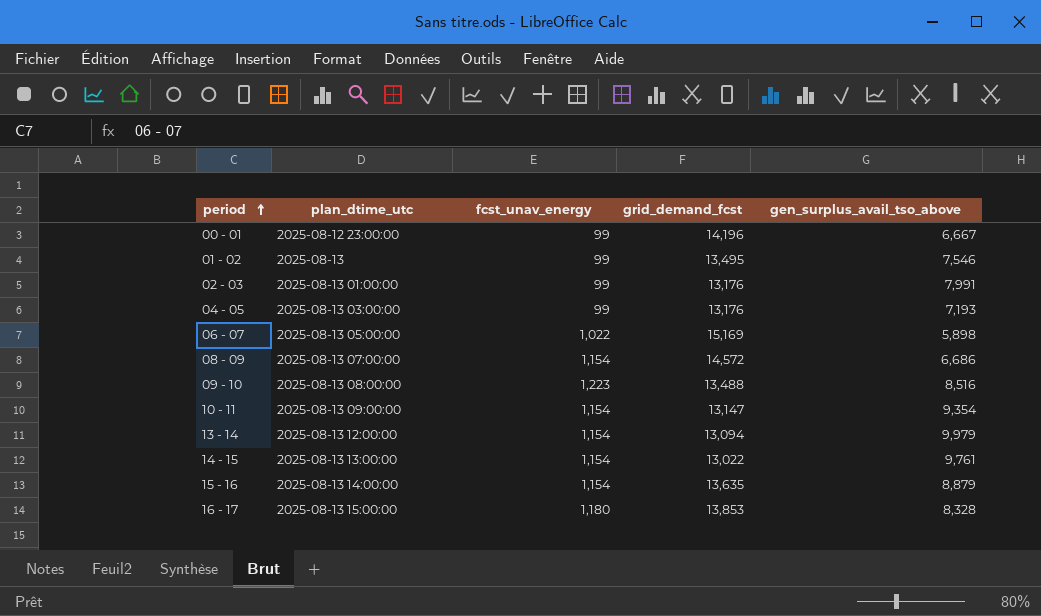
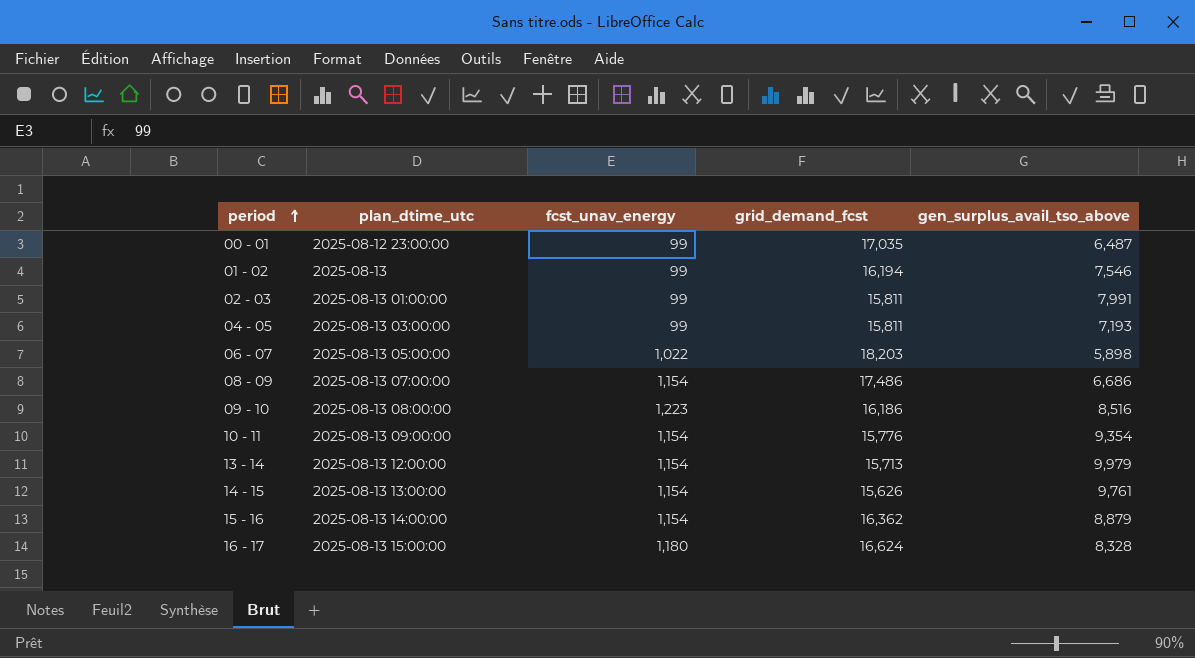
00 - 01 | grid_demand_fcst: 14,196 -> 17,035
00 - 01 | gen_surplus_avail_tso_above: 6,667 -> 6,487
01 - 02 | grid_demand_fcst: 13,495 -> 16,194
02 - 03 | grid_demand_fcst: 13,176 -> 15,811
04 - 05 | grid_demand_fcst: 13,176 -> 15,811
06 - 07 | grid_demand_fcst: 15,169 -> 18,203
08 - 09 | grid_demand_fcst: 14,572 -> 17,486
09 - 10 | grid_demand_fcst: 13,488 -> 16,186
10 - 11 | grid_demand_fcst: 13,147 -> 15,776
13 - 14 | grid_demand_fcst: 13,094 -> 15,713
14 - 15 | grid_demand_fcst: 13,022 -> 15,626
15 - 16 | grid_demand_fcst: 13,635 -> 16,362
16 - 17 | grid_demand_fcst: 13,853 -> 16,624

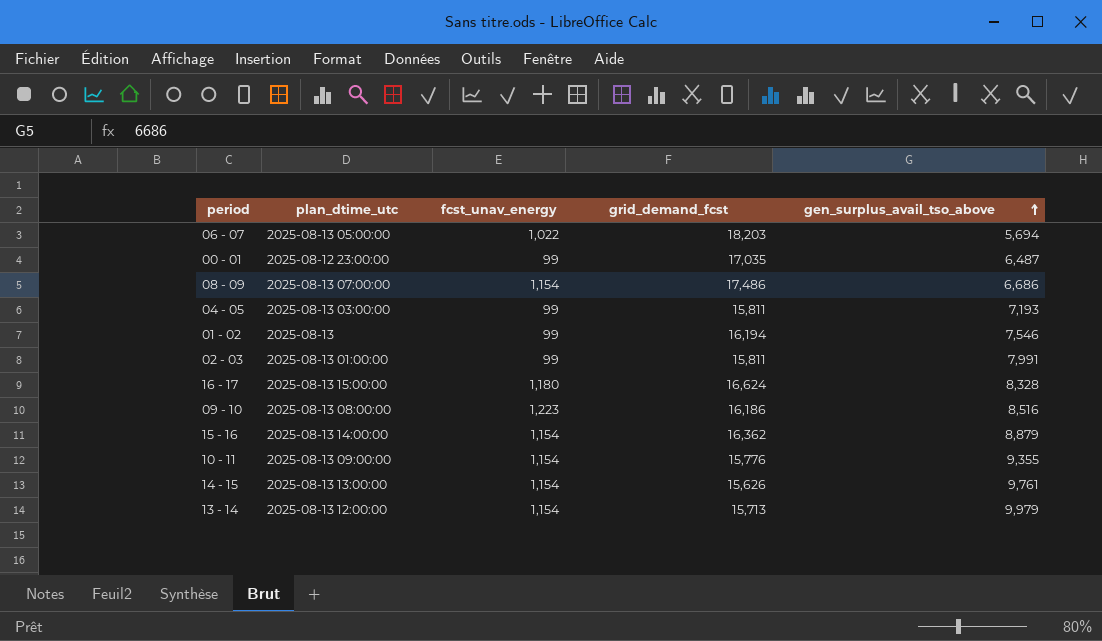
row order: period ascending -> gen_surplus_avail_tso_above ascending
06 - 07 | gen_surplus_avail_tso_above: 5,898 -> 5,694
10 - 11 | gen_surplus_avail_tso_above: 9,354 -> 9,355

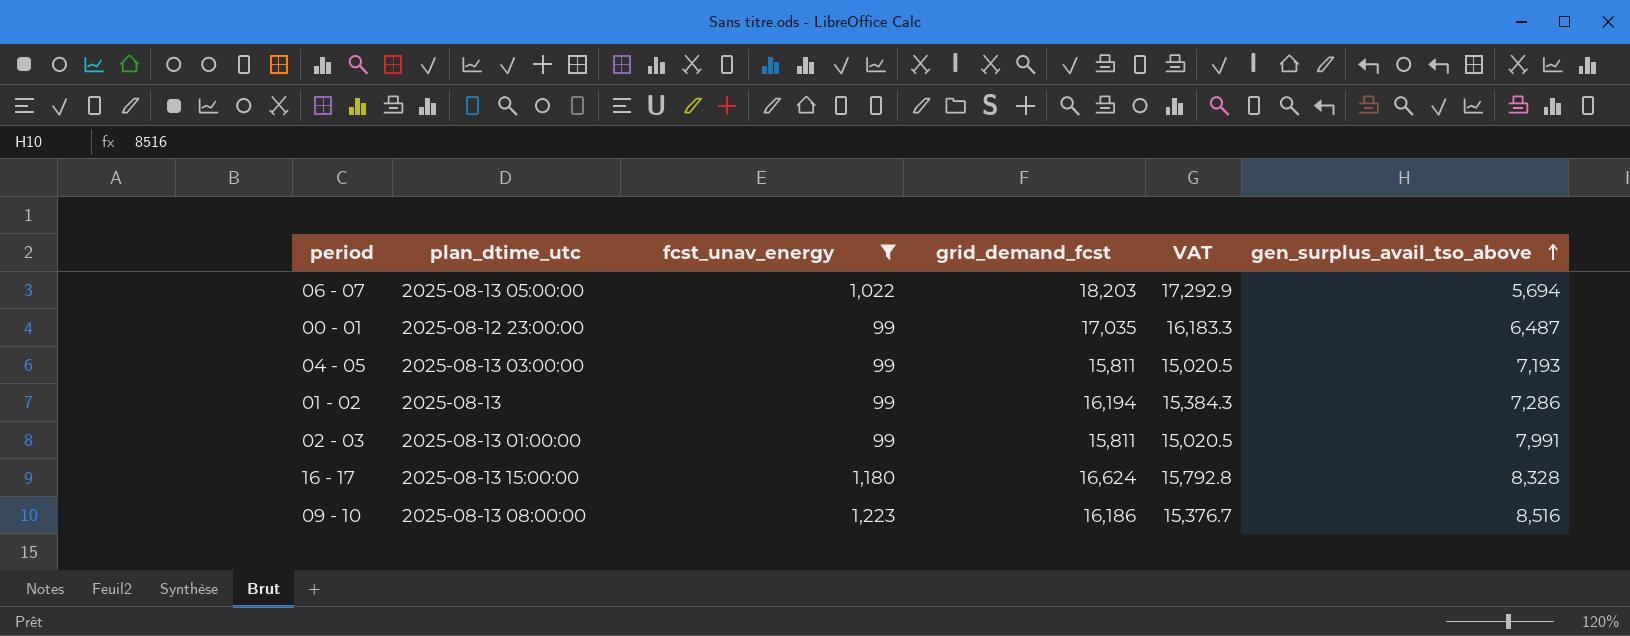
filter: none -> fcst_unav_energy != 1,154
column VAT | formula: none -> [grid_demand_fcst] * 0.95
01 - 02 | gen_surplus_avail_tso_above: 7,546 -> 7,286

